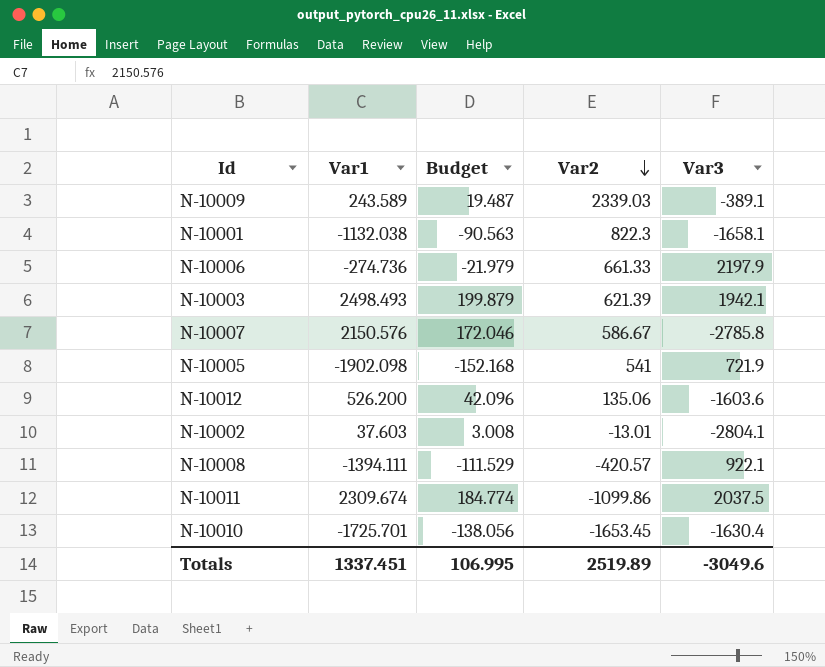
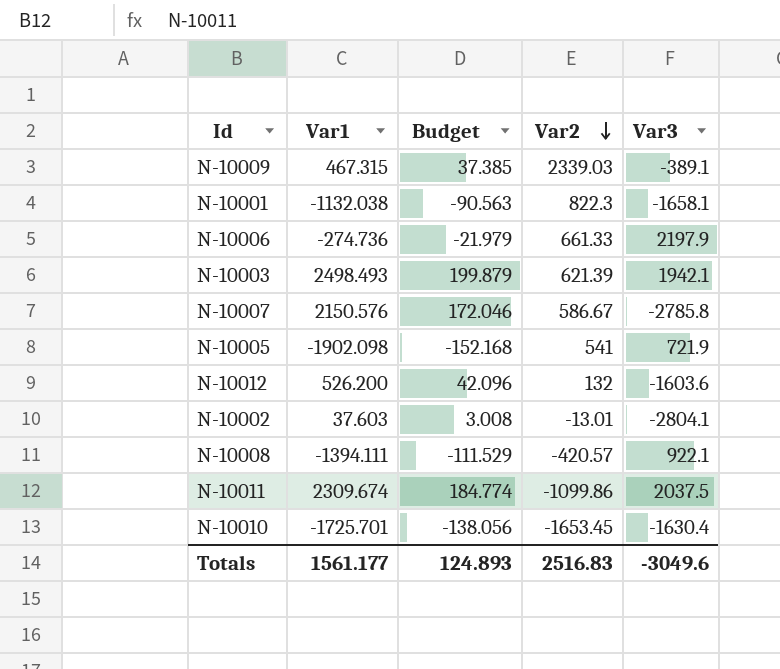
N-10009 | Var1: 243.589 -> 467.315
N-10009 | Budget: 19.487 -> 37.385
N-10012 | Var2: 135.06 -> 132
Totals | Var1: 1337.451 -> 1561.177
Totals | Budget: 106.995 -> 124.893
Totals | Var2: 2519.89 -> 2516.83

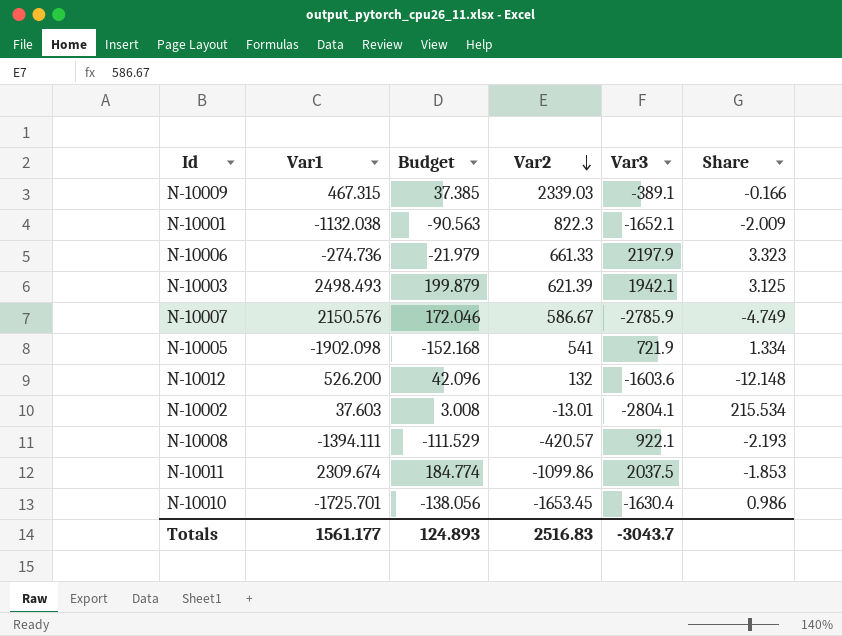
column Share | formula: none -> [Var3] / [Var2]
N-10001 | Var3: -1658.1 -> -1652.1
N-10007 | Var3: -2785.8 -> -2785.9
Totals | Var3: -3049.6 -> -3043.7

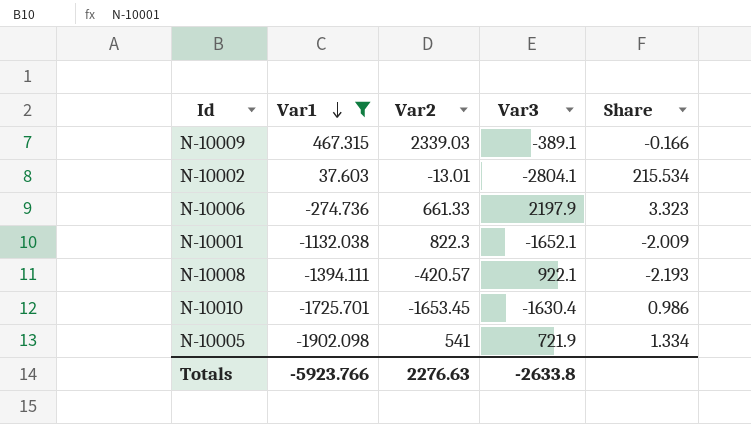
filter: none -> Var1 <= 467.315
row order: Var2 descending -> Var1 descending
column Budget | formula: [Var1] * 0.08 -> none
Totals | Var1: 1561.177 -> -5923.766
Totals | Var2: 2516.83 -> 2276.63
Totals | Var3: -3043.7 -> -2633.8

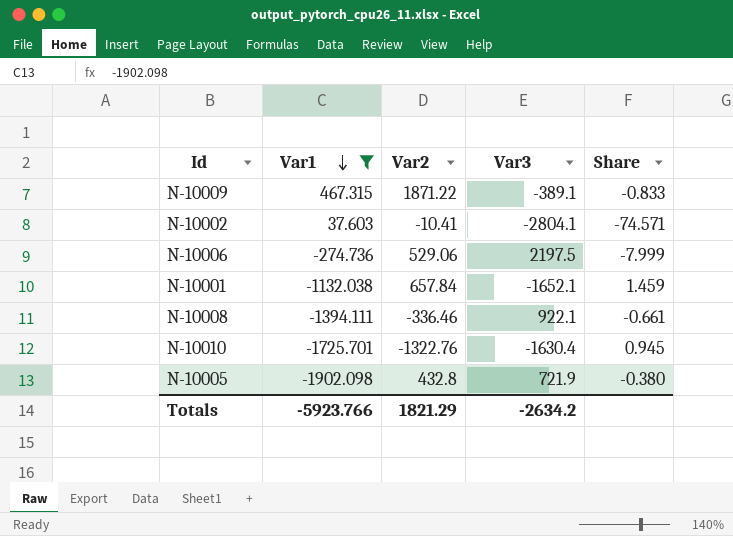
column Share | formula: [Var3] / [Var2] -> [Var3] / [Var1]
N-10009 | Var2: 2339.03 -> 1871.22
N-10002 | Var2: -13.01 -> -10.41
N-10006 | Var2: 661.33 -> 529.06
N-10006 | Var3: 2197.9 -> 2197.5
N-10001 | Var2: 822.3 -> 657.84
N-10008 | Var2: -420.57 -> -336.46
N-10010 | Var2: -1653.45 -> -1322.76
N-10005 | Var2: 541 -> 432.8
Totals | Var2: 2276.63 -> 1821.29
Totals | Var3: -2633.8 -> -2634.2

